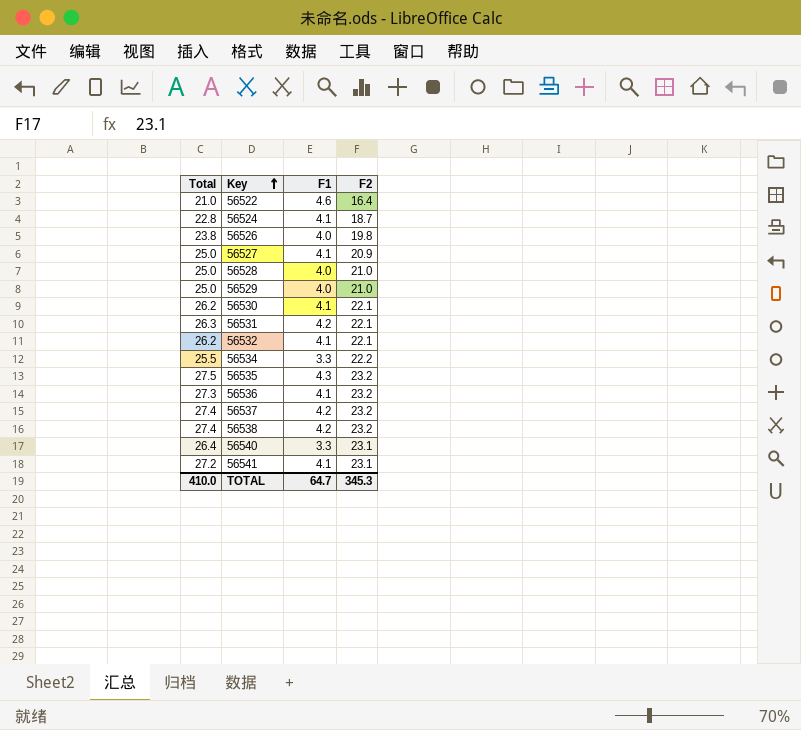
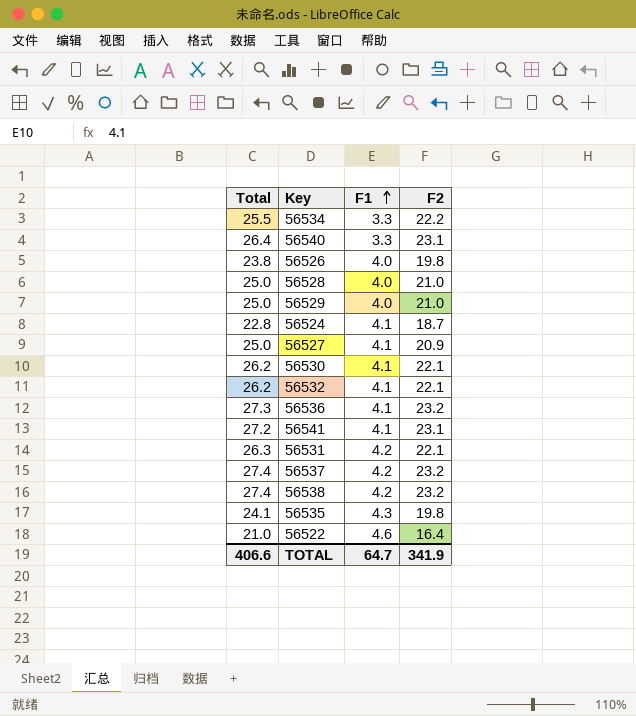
row order: Key ascending -> F1 ascending
56535 | Total: 27.5 -> 24.1
56535 | F2: 23.2 -> 19.8
TOTAL | Total: 410.0 -> 406.6
TOTAL | F2: 345.3 -> 341.9

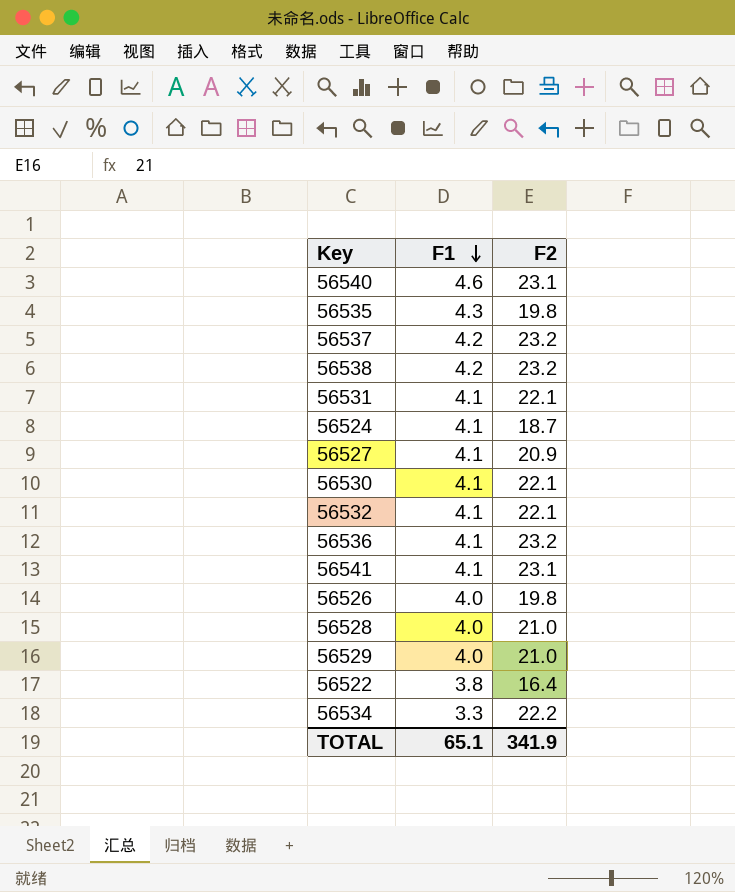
row order: F1 ascending -> F1 descending
column Total | formula: [F1] + [F2] -> none
56540 | F1: 3.3 -> 4.6
56531 | F1: 4.2 -> 4.1
56522 | F1: 4.6 -> 3.8
TOTAL | F1: 64.7 -> 65.1

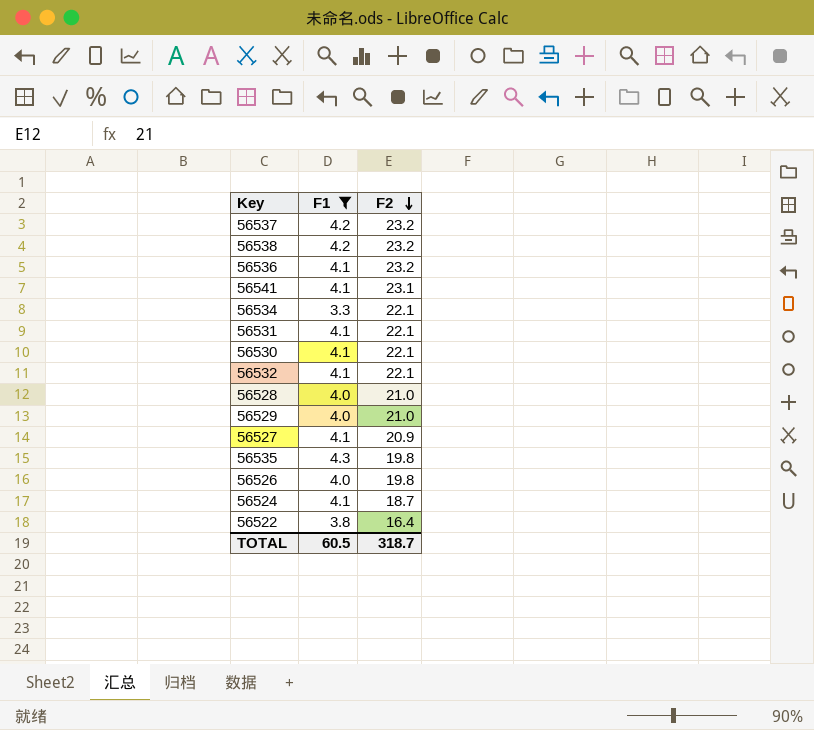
filter: none -> F1 != 4.6
row order: F1 descending -> F2 descending
56534 | F2: 22.2 -> 22.1
TOTAL | F1: 65.1 -> 60.5
TOTAL | F2: 341.9 -> 318.7

